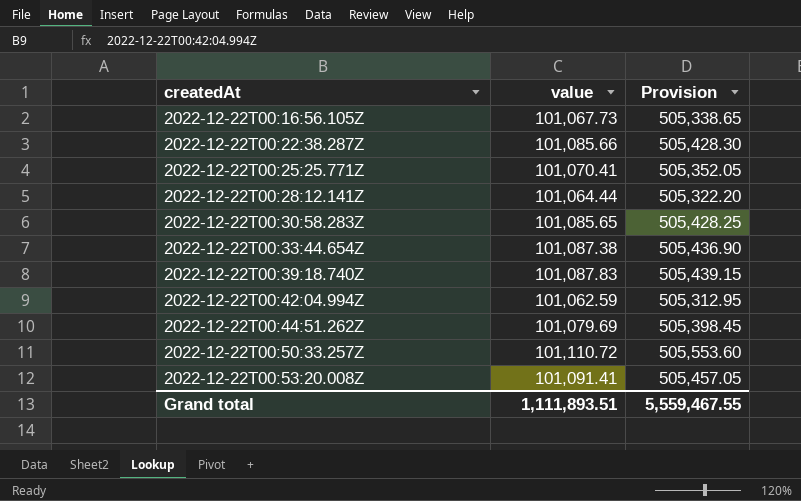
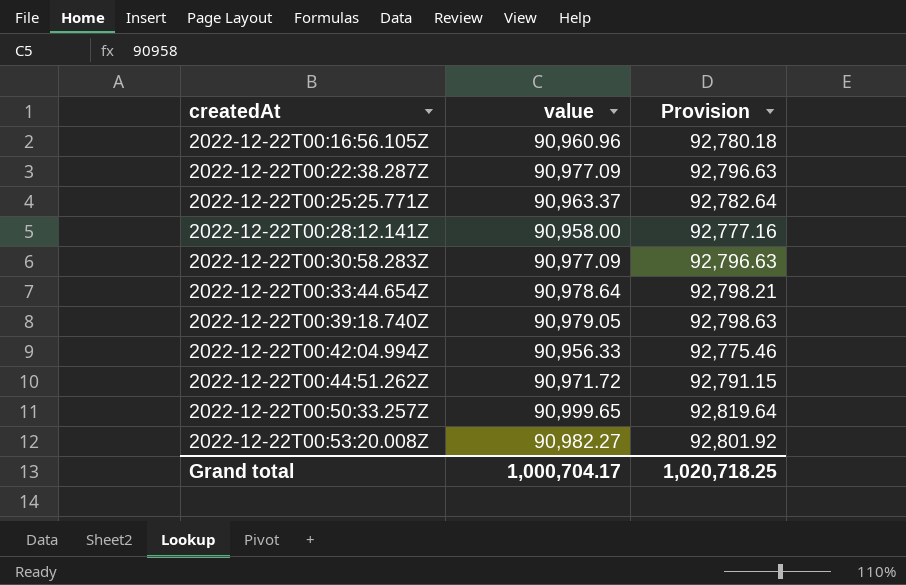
column Provision | formula: [value] * 5 -> [value] * 1.02
2022-12-22T00:16:56.105Z | value: 101,067.73 -> 90,960.96
2022-12-22T00:22:38.287Z | value: 101,085.66 -> 90,977.09
2022-12-22T00:25:25.771Z | value: 101,070.41 -> 90,963.37
2022-12-22T00:28:12.141Z | value: 101,064.44 -> 90,958.00
2022-12-22T00:30:58.283Z | value: 101,085.65 -> 90,977.09
2022-12-22T00:33:44.654Z | value: 101,087.38 -> 90,978.64
2022-12-22T00:39:18.740Z | value: 101,087.83 -> 90,979.05
2022-12-22T00:42:04.994Z | value: 101,062.59 -> 90,956.33
2022-12-22T00:44:51.262Z | value: 101,079.69 -> 90,971.72
2022-12-22T00:50:33.257Z | value: 101,110.72 -> 90,999.65
2022-12-22T00:53:20.008Z | value: 101,091.41 -> 90,982.27
Grand total | value: 1,111,893.51 -> 1,000,704.17
Grand total | Provision: 5,559,467.55 -> 1,020,718.25

